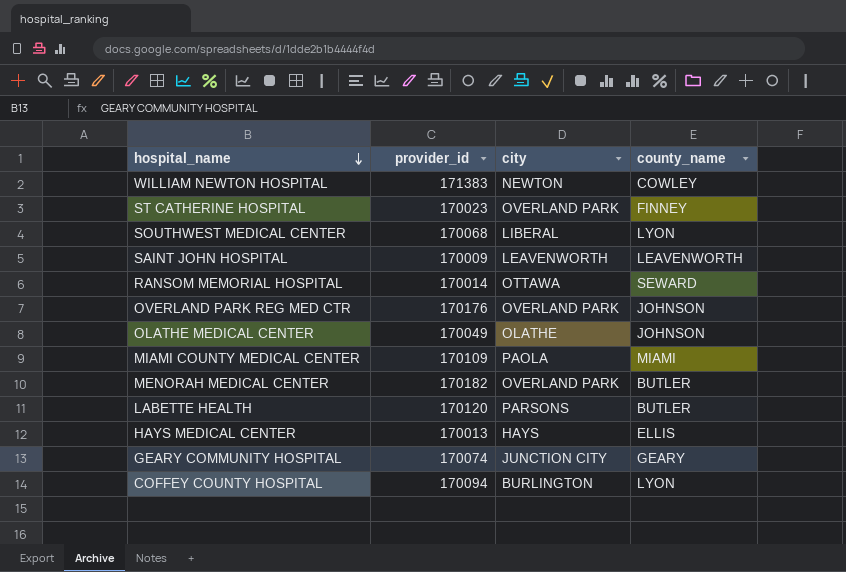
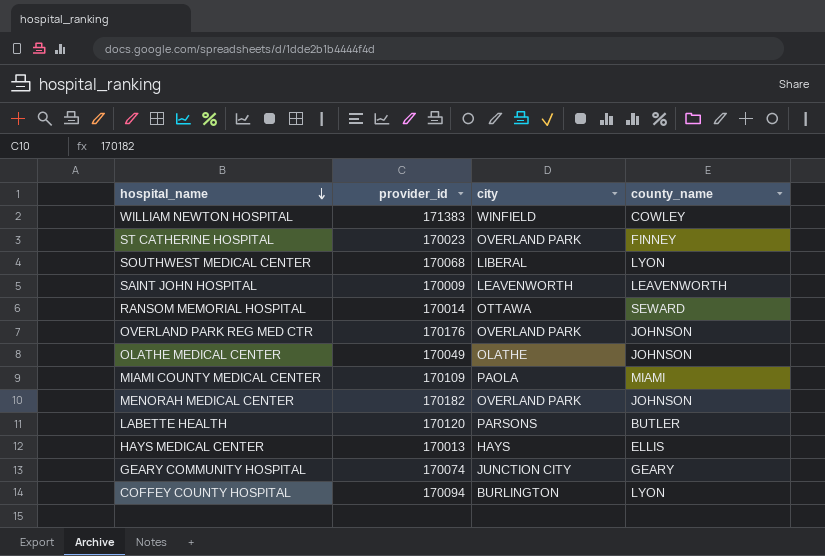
WILLIAM NEWTON HOSPITAL | city: NEWTON -> WINFIELD
MENORAH MEDICAL CENTER | county_name: BUTLER -> JOHNSON

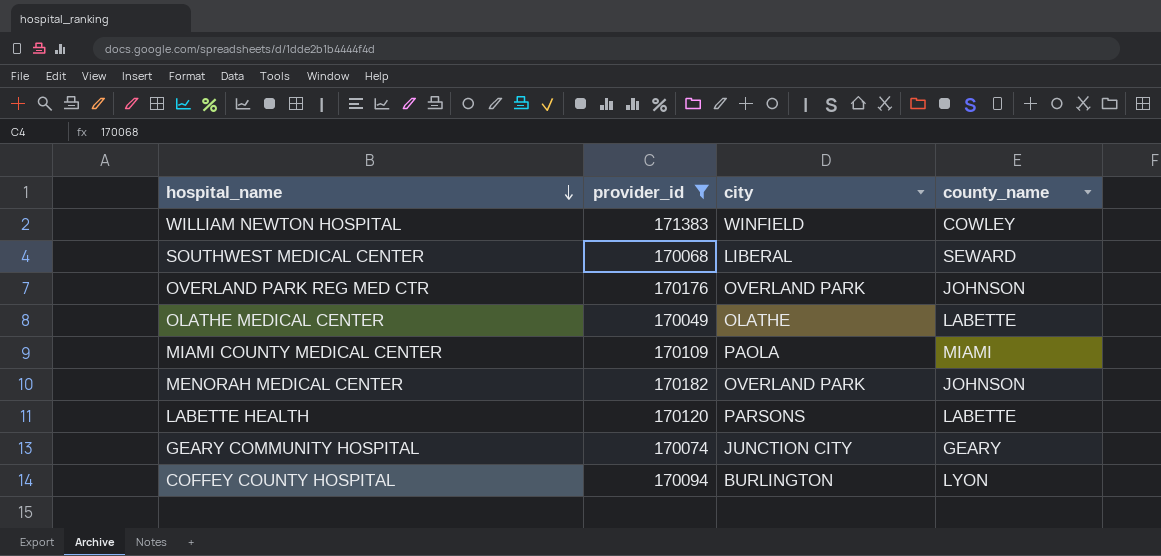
filter: none -> provider_id >= 170049
SOUTHWEST MEDICAL CENTER | county_name: LYON -> SEWARD
OLATHE MEDICAL CENTER | county_name: JOHNSON -> LABETTE
LABETTE HEALTH | county_name: BUTLER -> LABETTE

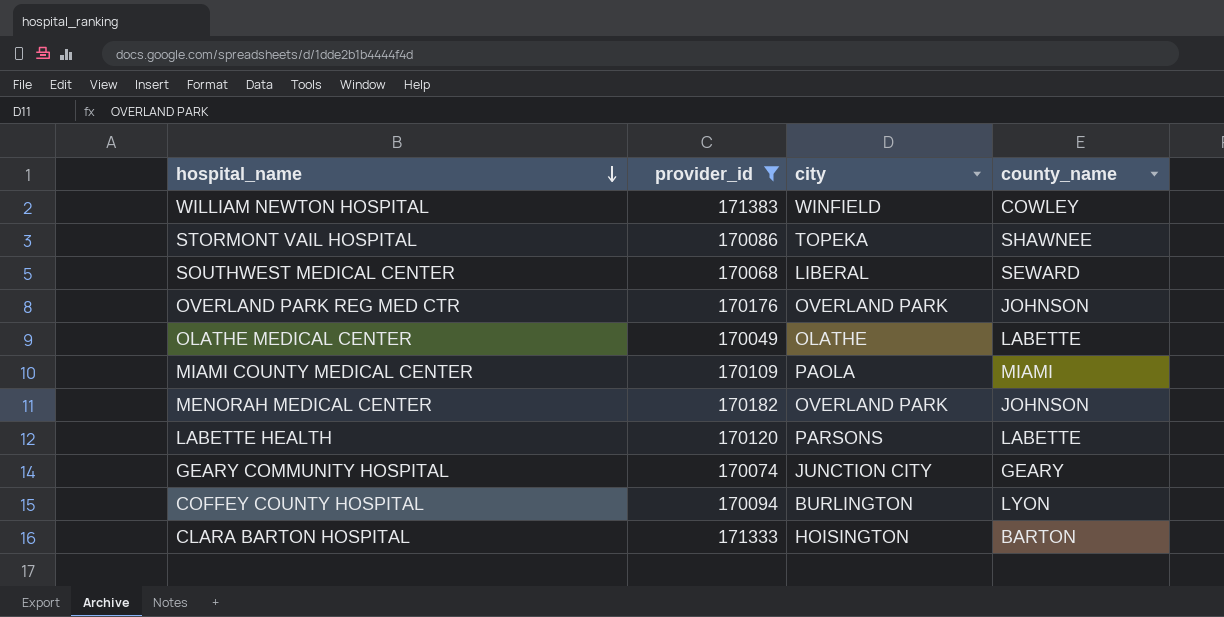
row STORMONT VAIL HOSPITAL: none -> 170086 | TOPEKA | SHAWNEE
row CLARA BARTON HOSPITAL: none -> 171333 | HOISINGTON | BARTON

